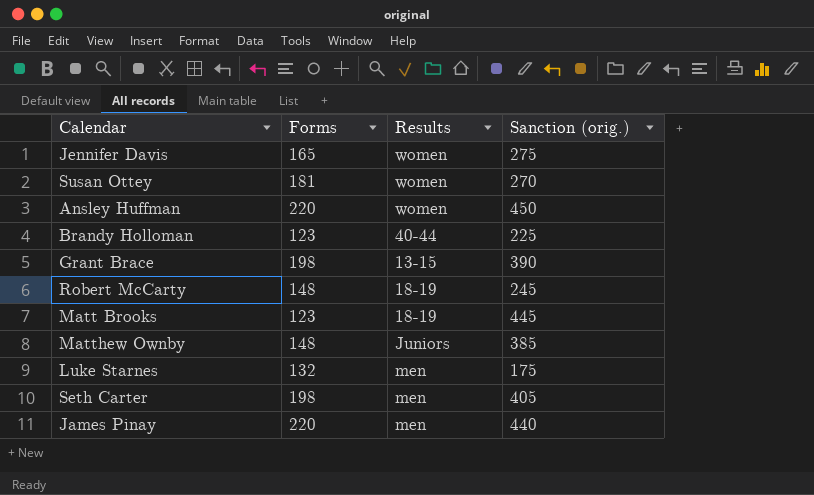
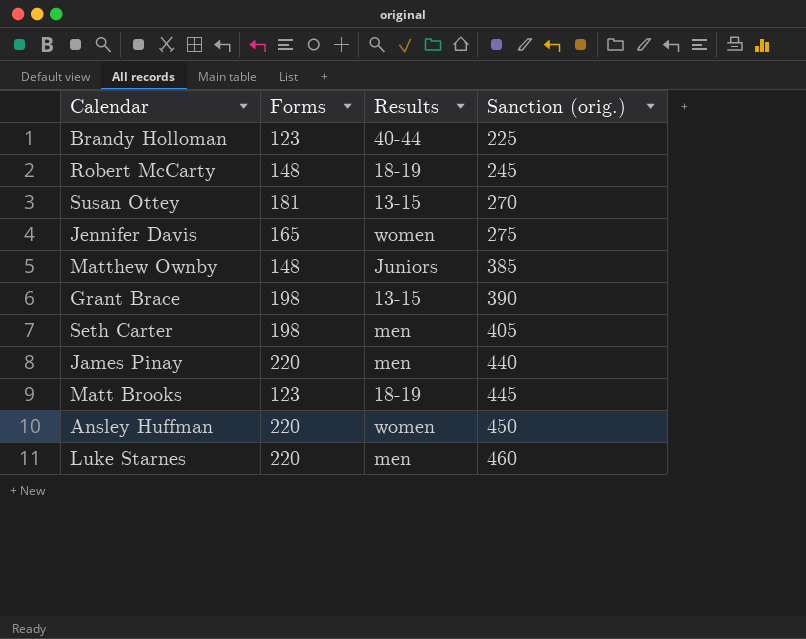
row order: none -> Sanction (orig.) ascending
Susan Ottey | Results: women -> 13-15
Luke Starnes | Forms: 132 -> 220
Luke Starnes | Sanction (orig.): 175 -> 460

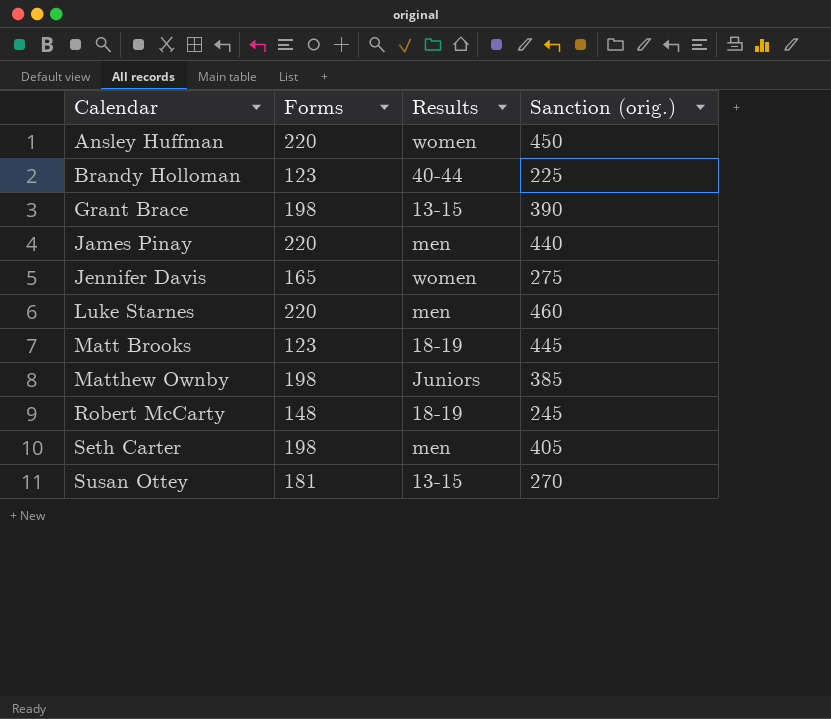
row order: Sanction (orig.) ascending -> Calendar ascending
Matthew Ownby | Forms: 148 -> 198

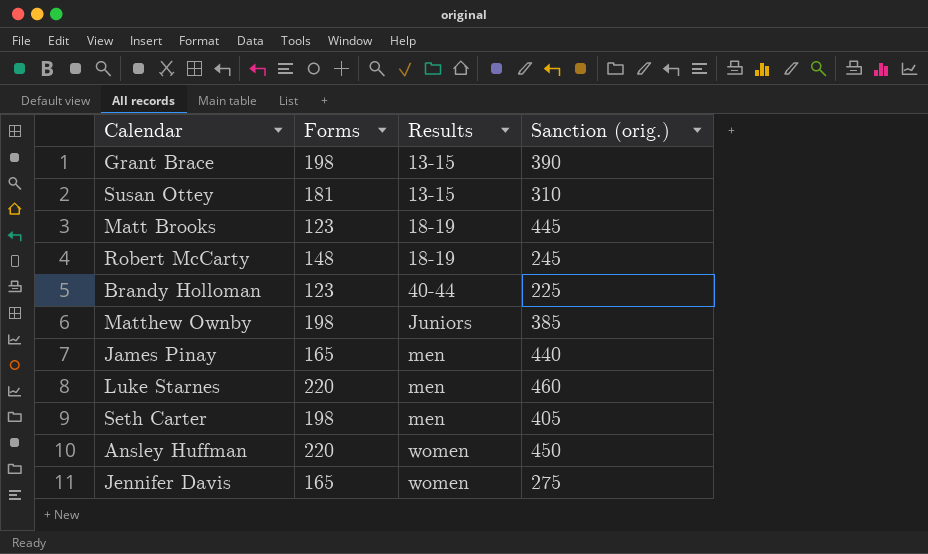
row order: Calendar ascending -> Results ascending
Susan Ottey | Sanction (orig.): 270 -> 310
James Pinay | Forms: 220 -> 165

